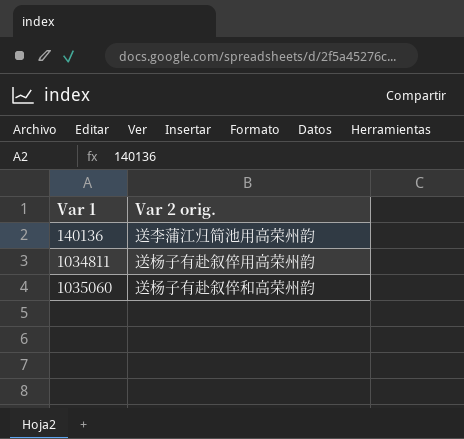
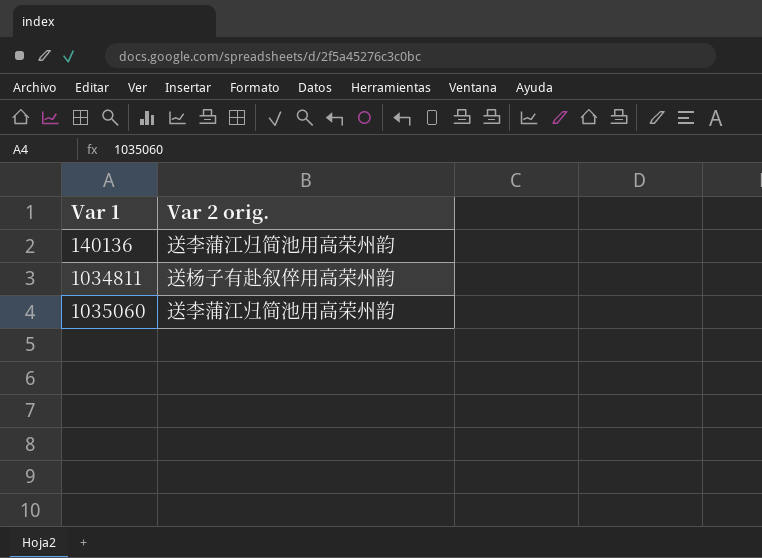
1035060 | Var 2 orig.: 送杨子有赴叙倅和高荣州韵 -> 送李蒲江归简池用高荣州韵

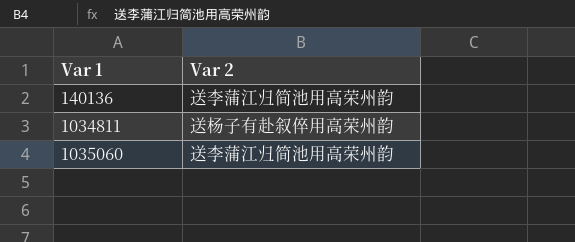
column name: Var 2 orig. -> Var 2

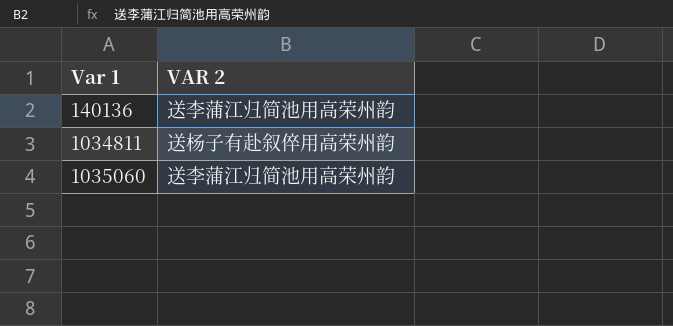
column name: Var 2 -> VAR 2

